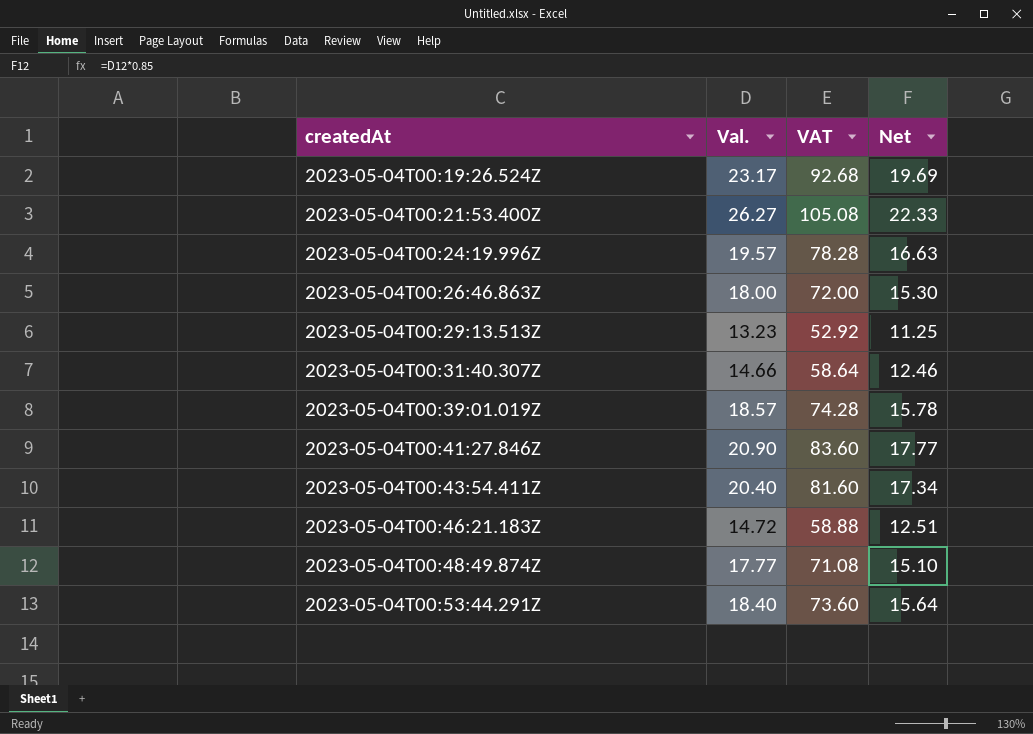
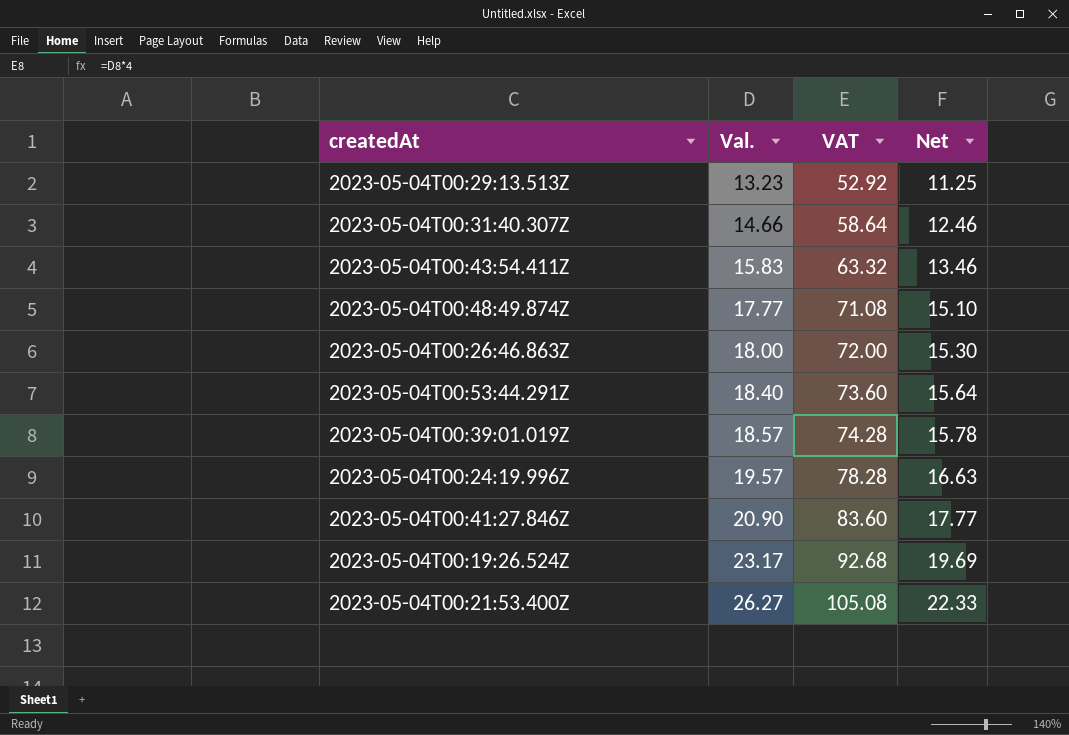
row order: createdAt ascending -> Val. ascending
row 2023-05-04T00:46:21.183Z: 14.72 | 58.88 | 12.51 -> none
2023-05-04T00:43:54.411Z | Val.: 20.40 -> 15.83
2023-05-04T00:43:54.411Z | VAT: 81.60 -> 63.32
2023-05-04T00:43:54.411Z | Net: 17.34 -> 13.46

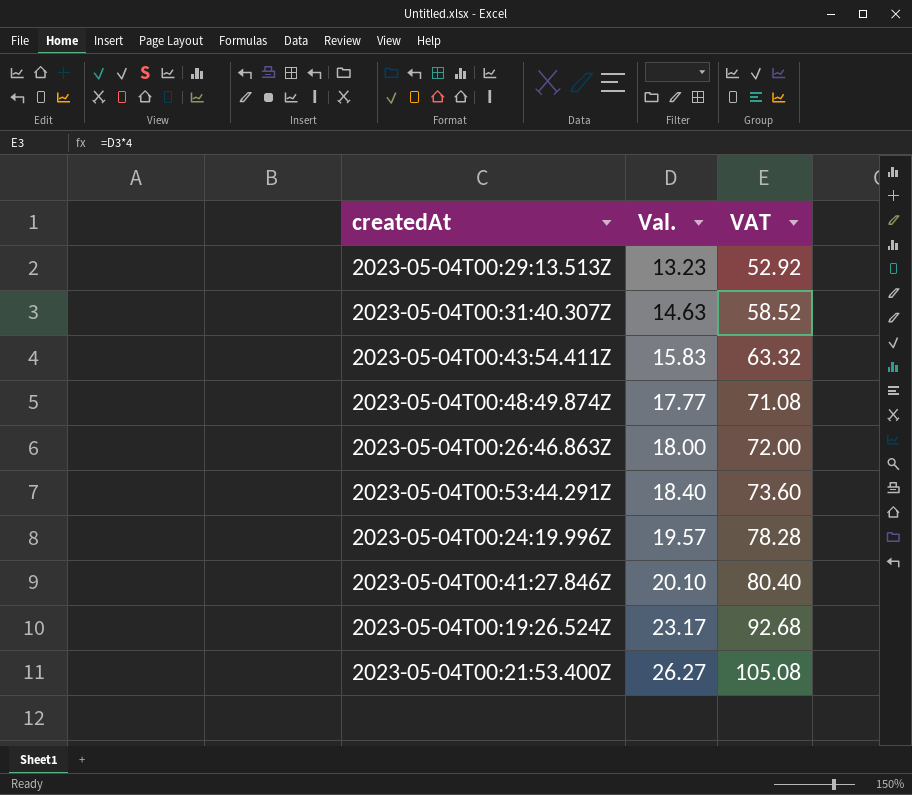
column Net | formula: [Val.] * 0.85 -> none
row 2023-05-04T00:39:01.019Z: 18.57 | 74.28 | 15.78 -> none
2023-05-04T00:31:40.307Z | Val.: 14.66 -> 14.63
2023-05-04T00:31:40.307Z | VAT: 58.64 -> 58.52
2023-05-04T00:41:27.846Z | Val.: 20.90 -> 20.10
2023-05-04T00:41:27.846Z | VAT: 83.60 -> 80.40

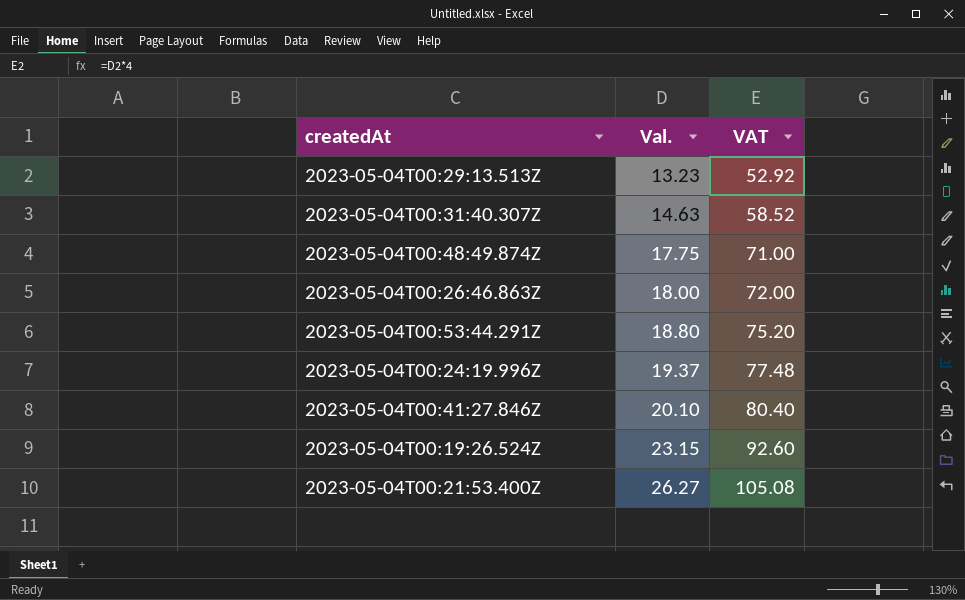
row 2023-05-04T00:43:54.411Z: 15.83 | 63.32 -> none
2023-05-04T00:48:49.874Z | Val.: 17.77 -> 17.75
2023-05-04T00:48:49.874Z | VAT: 71.08 -> 71.00
2023-05-04T00:53:44.291Z | Val.: 18.40 -> 18.80
2023-05-04T00:53:44.291Z | VAT: 73.60 -> 75.20
2023-05-04T00:24:19.996Z | Val.: 19.57 -> 19.37
2023-05-04T00:24:19.996Z | VAT: 78.28 -> 77.48
2023-05-04T00:19:26.524Z | Val.: 23.17 -> 23.15
2023-05-04T00:19:26.524Z | VAT: 92.68 -> 92.60

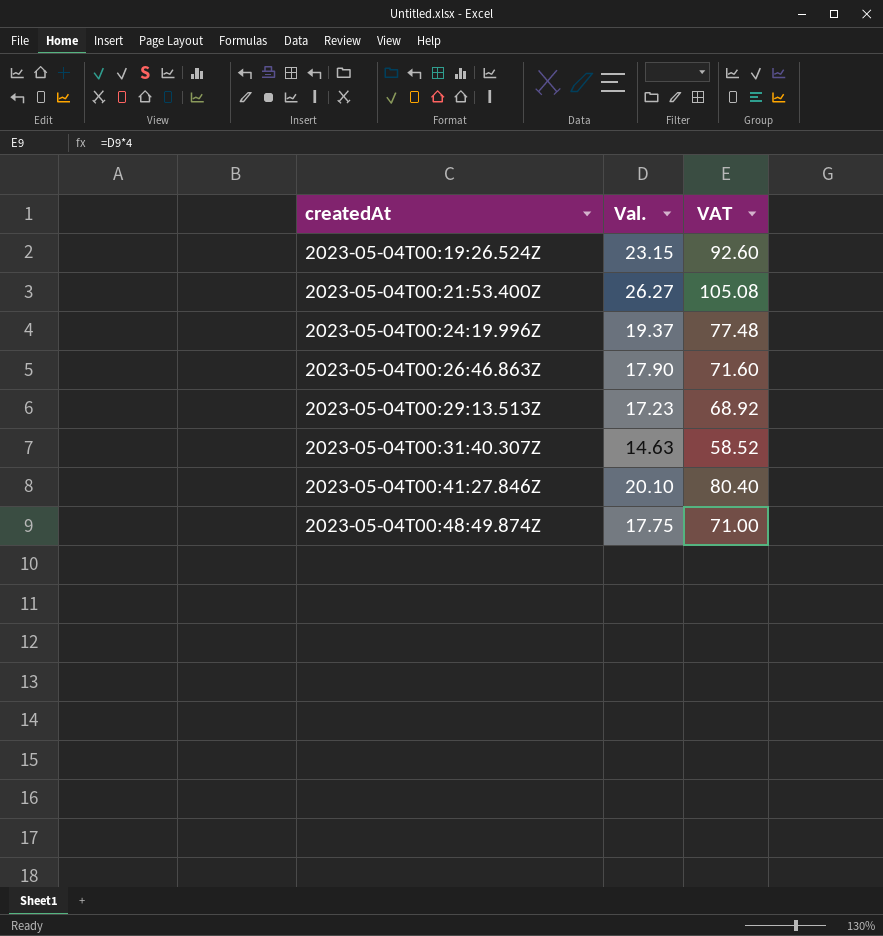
row order: Val. ascending -> createdAt ascending
row 2023-05-04T00:53:44.291Z: 18.80 | 75.20 -> none
2023-05-04T00:26:46.863Z | Val.: 18.00 -> 17.90
2023-05-04T00:26:46.863Z | VAT: 72.00 -> 71.60
2023-05-04T00:29:13.513Z | Val.: 13.23 -> 17.23
2023-05-04T00:29:13.513Z | VAT: 52.92 -> 68.92

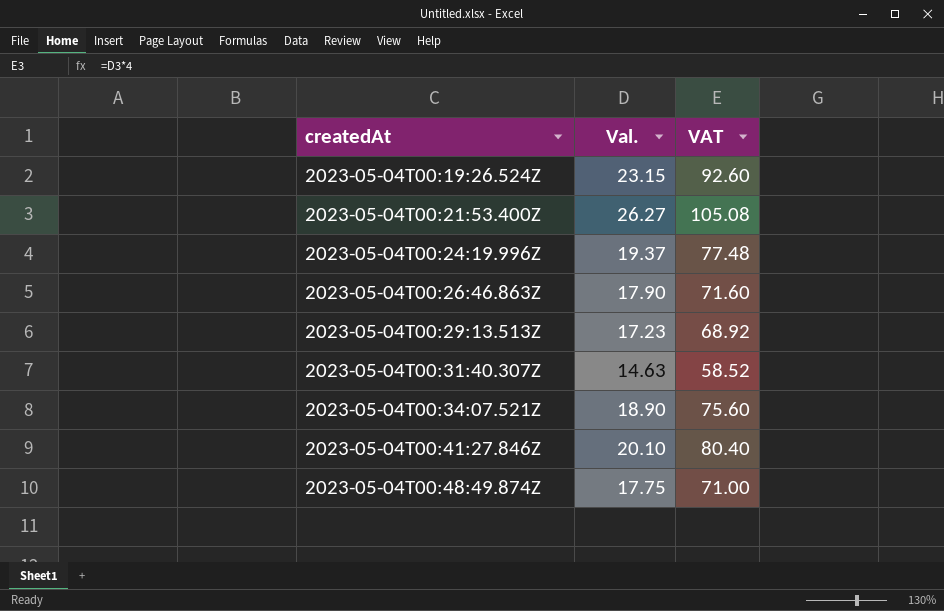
row 2023-05-04T00:34:07.521Z: none -> 18.90 | 75.60

